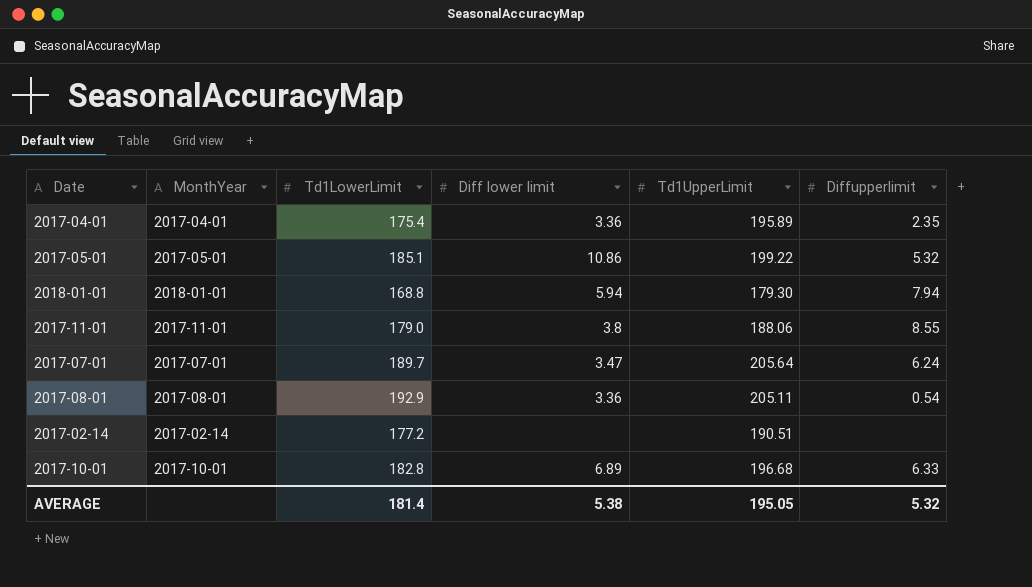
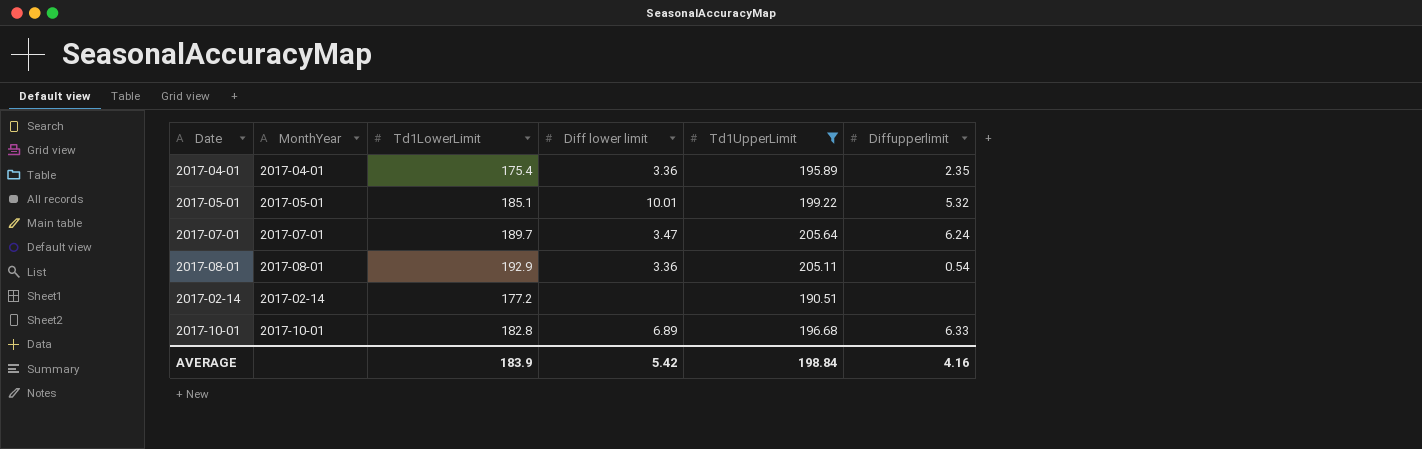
filter: none -> Td1UpperLimit >= 190.51
2017-05-01 | Diff lower limit: 10.86 -> 10.01
AVERAGE | Td1LowerLimit: 181.4 -> 183.9
AVERAGE | Diff lower limit: 5.38 -> 5.42
AVERAGE | Td1UpperLimit: 195.05 -> 198.84
AVERAGE | Diffupperlimit: 5.32 -> 4.16

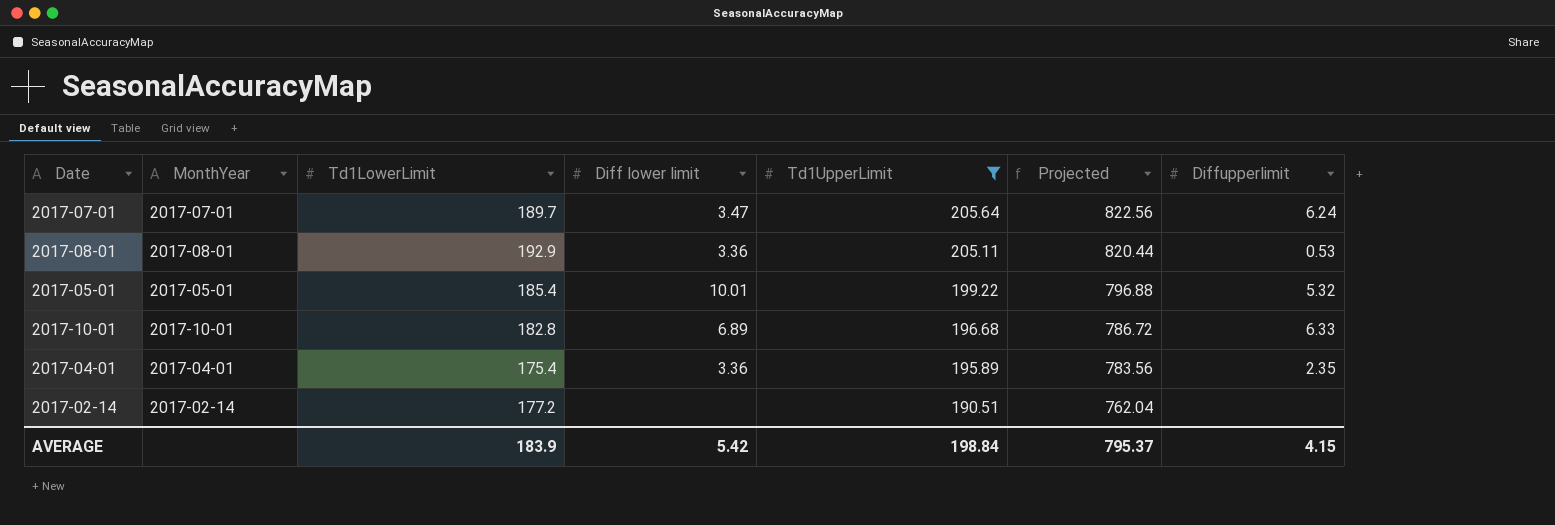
row order: none -> Td1UpperLimit descending
column Projected | formula: none -> [Td1UpperLimit] * 4
2017-08-01 | Diffupperlimit: 0.54 -> 0.53
2017-05-01 | Td1LowerLimit: 185.1 -> 185.4
AVERAGE | Diffupperlimit: 4.16 -> 4.15

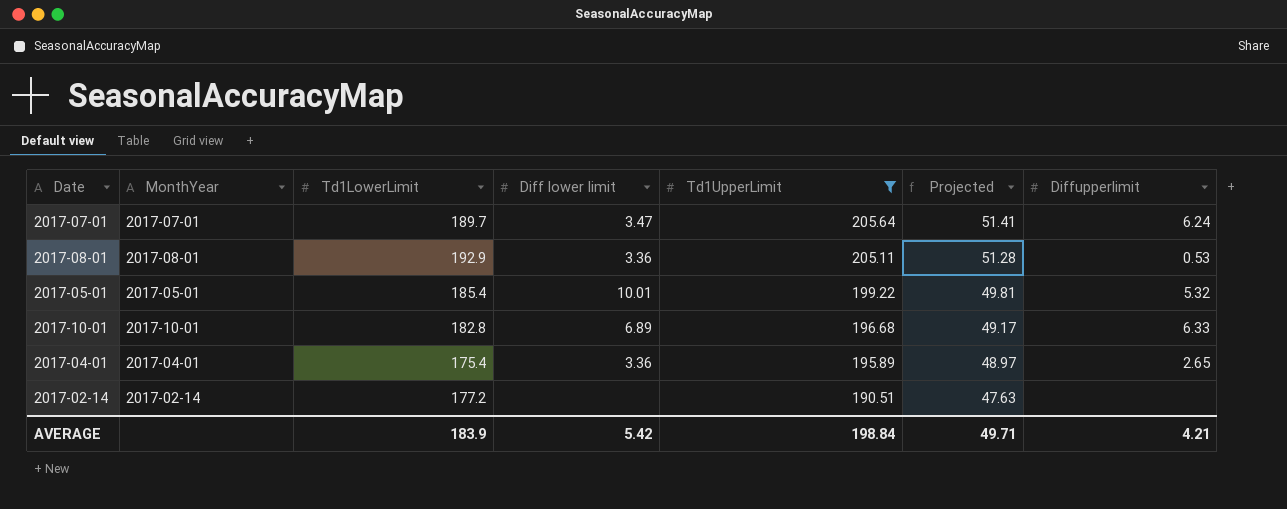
column Projected | formula: [Td1UpperLimit] * 4 -> [Td1UpperLimit] * 0.25
2017-04-01 | Diffupperlimit: 2.35 -> 2.65
AVERAGE | Projected: 795.37 -> 49.71
AVERAGE | Diffupperlimit: 4.15 -> 4.21

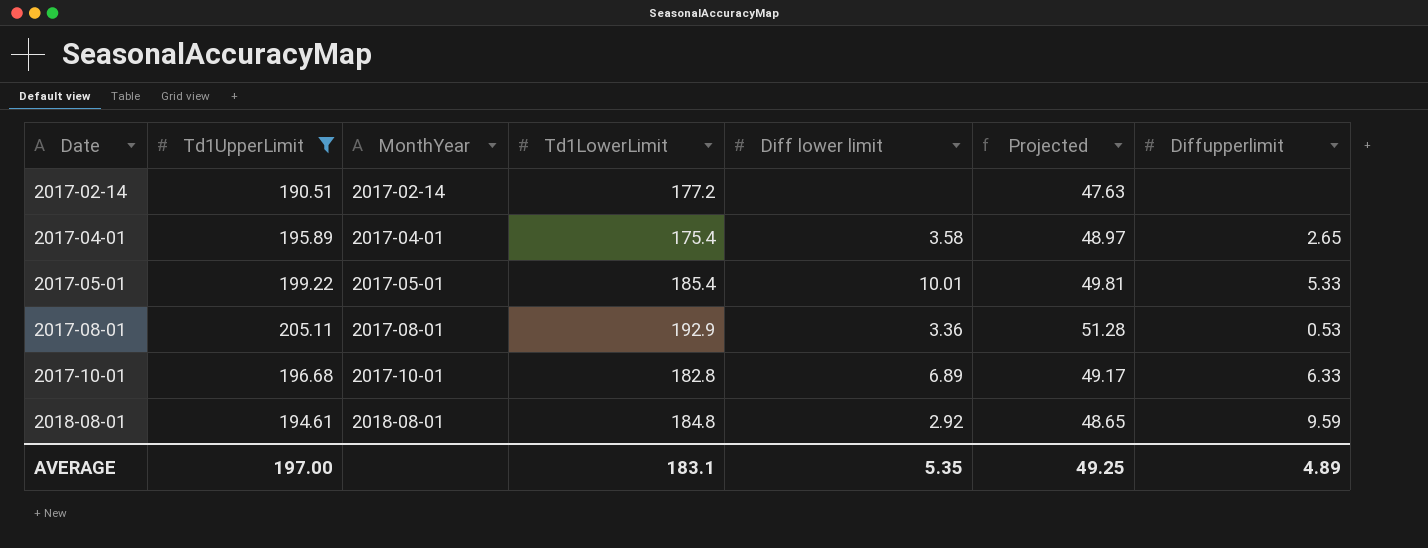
row order: Td1UpperLimit descending -> Date ascending
column Td1UpperLimit | position: 5 -> 2
row 2017-07-01: 2017-07-01 | 189.7 | 3.47 | 205.64 | 51.41 | 6.24 -> none
2017-04-01 | Diff lower limit: 3.36 -> 3.58
2017-05-01 | Diffupperlimit: 5.32 -> 5.33
row 2018-08-01: none -> 194.61 | 2018-08-01 | 184.8 | 2.92 | 48.65 | 9.59
AVERAGE | Td1UpperLimit: 198.84 -> 197.00
AVERAGE | Td1LowerLimit: 183.9 -> 183.1
AVERAGE | Diff lower limit: 5.42 -> 5.35
AVERAGE | Projected: 49.71 -> 49.25
AVERAGE | Diffupperlimit: 4.21 -> 4.89

